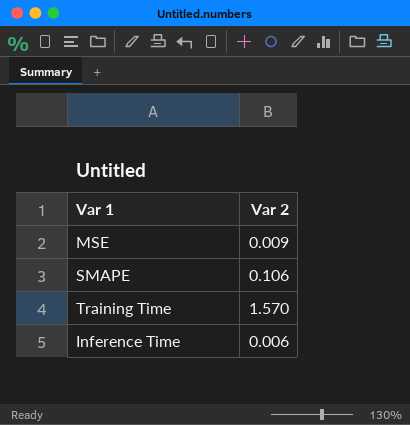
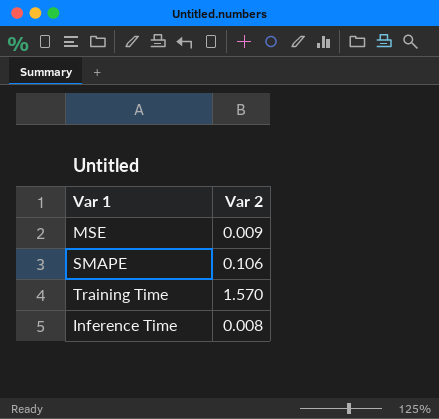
Inference Time | Var 2: 0.006 -> 0.008

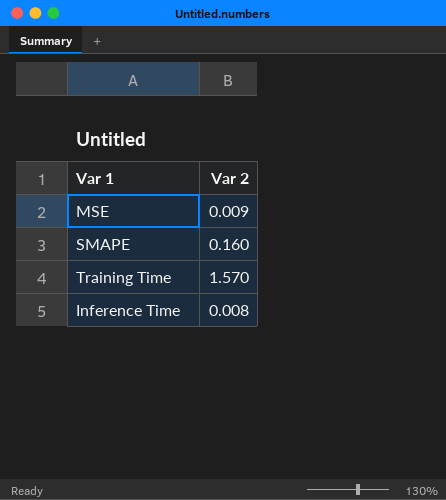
SMAPE | Var 2: 0.106 -> 0.160

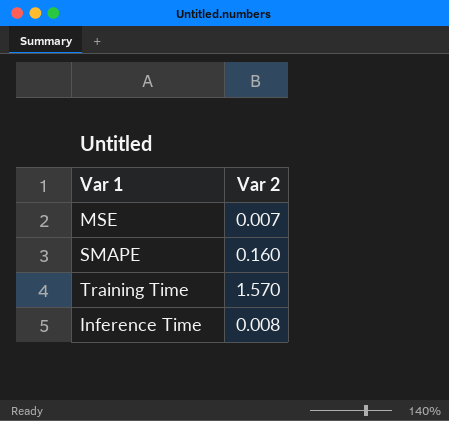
MSE | Var 2: 0.009 -> 0.007

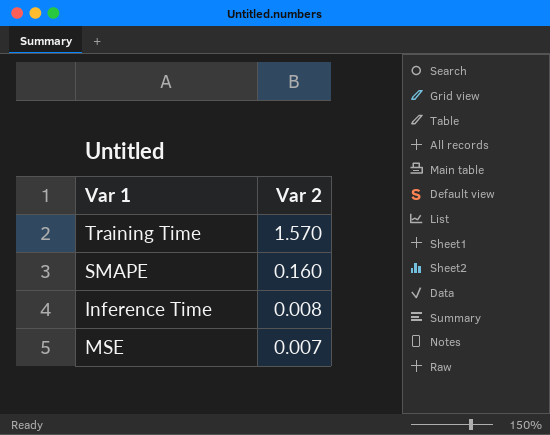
row order: none -> Var 2 descending

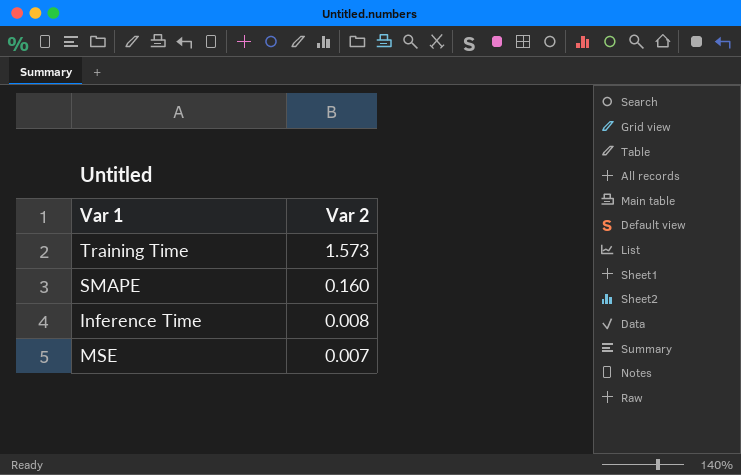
Training Time | Var 2: 1.570 -> 1.573

